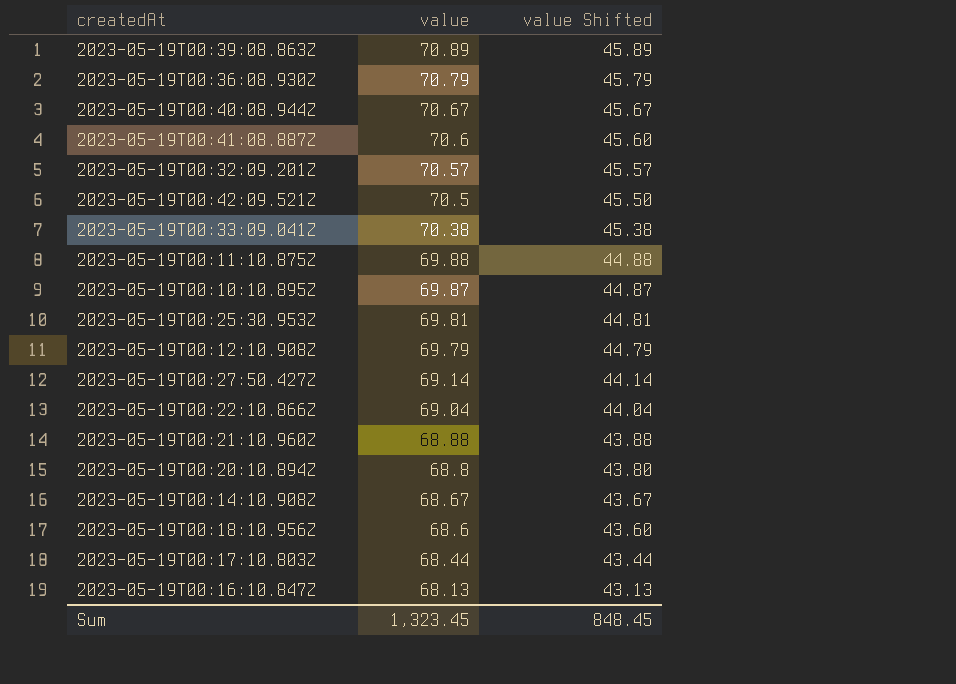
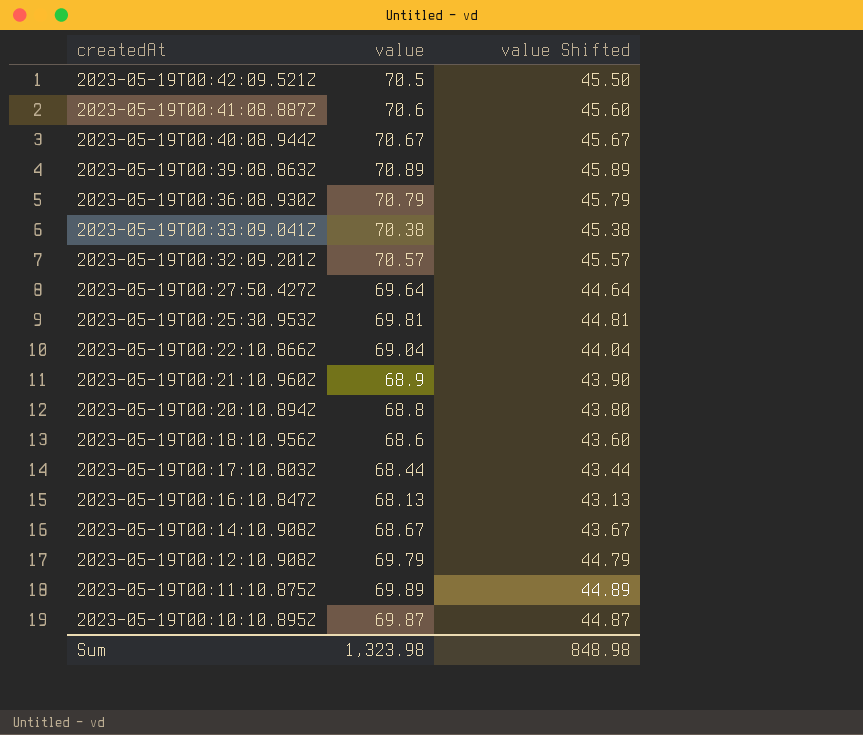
row order: value descending -> createdAt descending
2023-05-19T00:27:50.427Z | value: 69.14 -> 69.64
2023-05-19T00:27:50.427Z | value Shifted: 44.14 -> 44.64
2023-05-19T00:21:10.960Z | value: 68.88 -> 68.9
2023-05-19T00:21:10.960Z | value Shifted: 43.88 -> 43.90
2023-05-19T00:11:10.875Z | value: 69.88 -> 69.89
2023-05-19T00:11:10.875Z | value Shifted: 44.88 -> 44.89
Sum | value: 1,323.45 -> 1,323.98
Sum | value Shifted: 848.45 -> 848.98

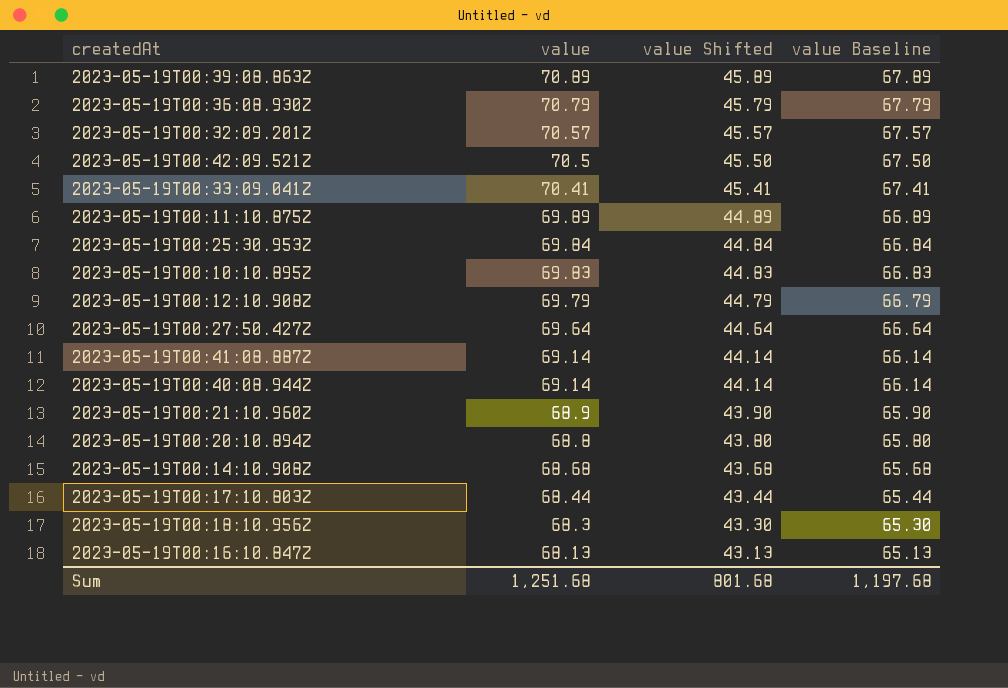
row order: createdAt descending -> value descending
column value Baseline | formula: none -> [value] - 3
row 2023-05-19T00:22:10.866Z: 69.04 | 44.04 -> none
2023-05-19T00:33:09.041Z | value: 70.38 -> 70.41
2023-05-19T00:33:09.041Z | value Shifted: 45.38 -> 45.41
2023-05-19T00:25:30.953Z | value: 69.81 -> 69.84
2023-05-19T00:25:30.953Z | value Shifted: 44.81 -> 44.84
2023-05-19T00:10:10.895Z | value: 69.87 -> 69.83
2023-05-19T00:10:10.895Z | value Shifted: 44.87 -> 44.83
2023-05-19T00:41:08.887Z | value: 70.6 -> 69.14
2023-05-19T00:41:08.887Z | value Shifted: 45.60 -> 44.14
2023-05-19T00:40:08.944Z | value: 70.67 -> 69.14
2023-05-19T00:40:08.944Z | value Shifted: 45.67 -> 44.14
2023-05-19T00:14:10.908Z | value: 68.67 -> 68.68
2023-05-19T00:14:10.908Z | value Shifted: 43.67 -> 43.68
2023-05-19T00:18:10.956Z | value: 68.6 -> 68.3
2023-05-19T00:18:10.956Z | value Shifted: 43.60 -> 43.30
Sum | value: 1,323.98 -> 1,251.68
Sum | value Shifted: 848.98 -> 801.68

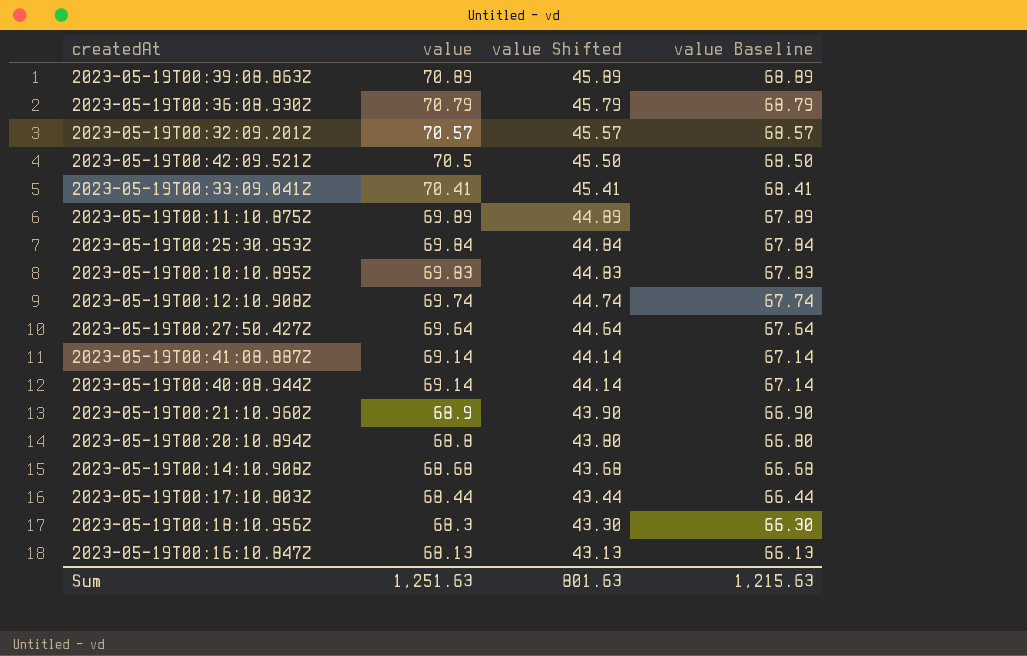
column value Baseline | formula: [value] - 3 -> [value] - 2
2023-05-19T00:12:10.908Z | value: 69.79 -> 69.74
2023-05-19T00:12:10.908Z | value Shifted: 44.79 -> 44.74
Sum | value: 1,251.68 -> 1,251.63
Sum | value Shifted: 801.68 -> 801.63
Sum | value Baseline: 1,197.68 -> 1,215.63

